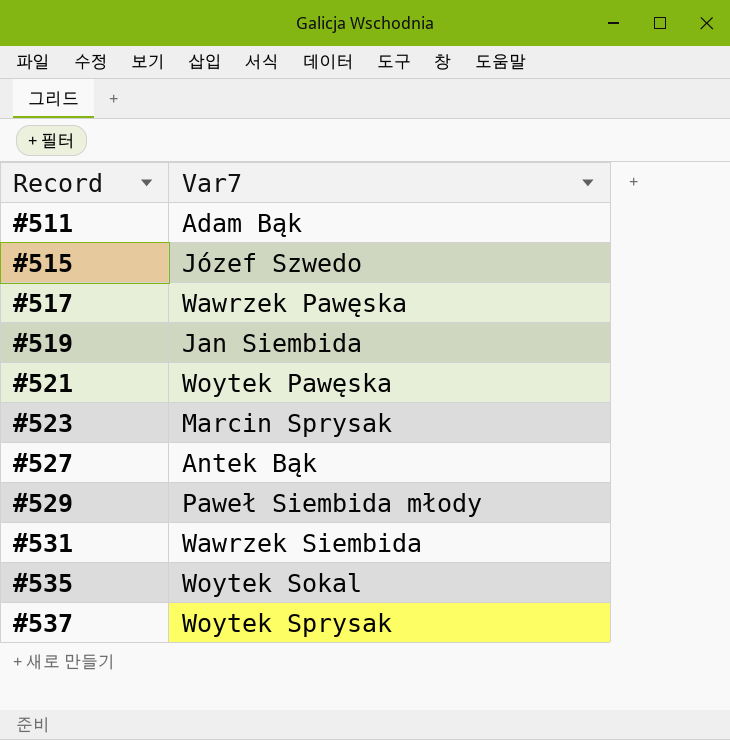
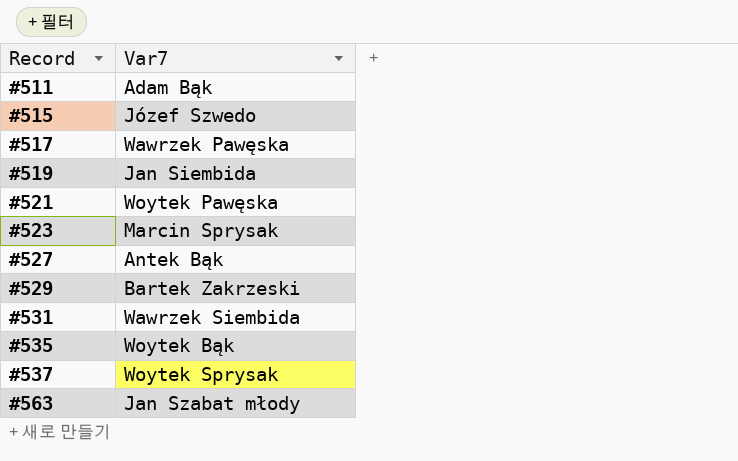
#529 | Var7: Paweł Siembida młody -> Bartek Zakrzeski
#535 | Var7: Woytek Sokal -> Woytek Bąk
row #563: none -> Jan Szabat młody

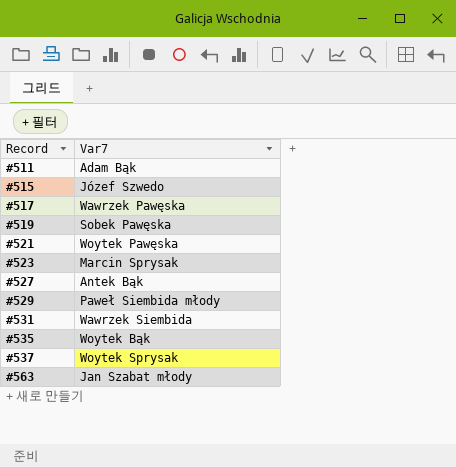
#519 | Var7: Jan Siembida -> Sobek Pawęska
#529 | Var7: Bartek Zakrzeski -> Paweł Siembida młody

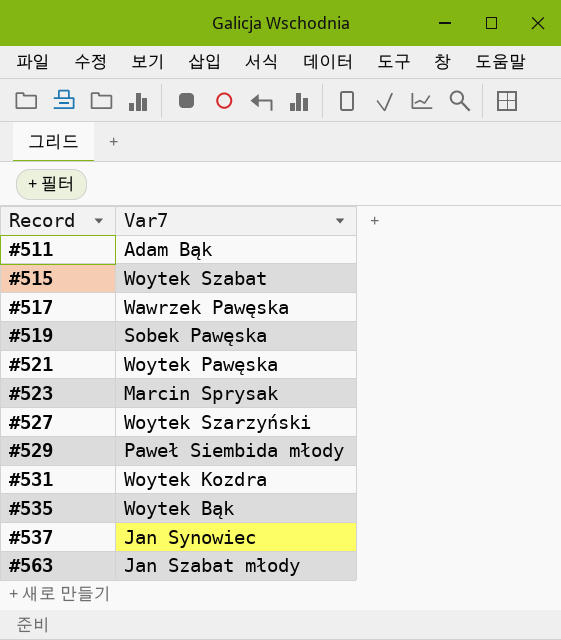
#515 | Var7: Józef Szwedo -> Woytek Szabat
#527 | Var7: Antek Bąk -> Woytek Szarzyński
#531 | Var7: Wawrzek Siembida -> Woytek Kozdra
#537 | Var7: Woytek Sprysak -> Jan Synowiec

